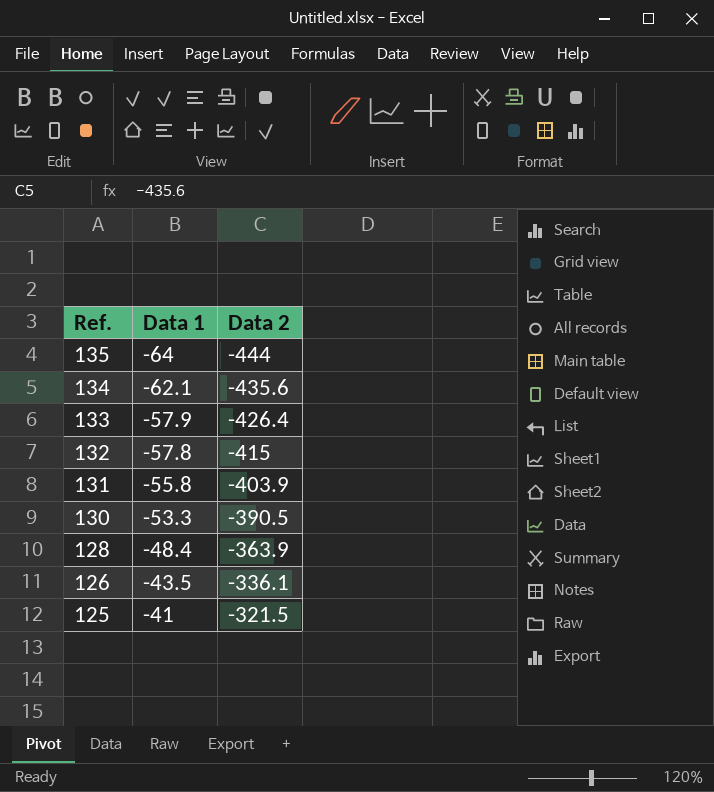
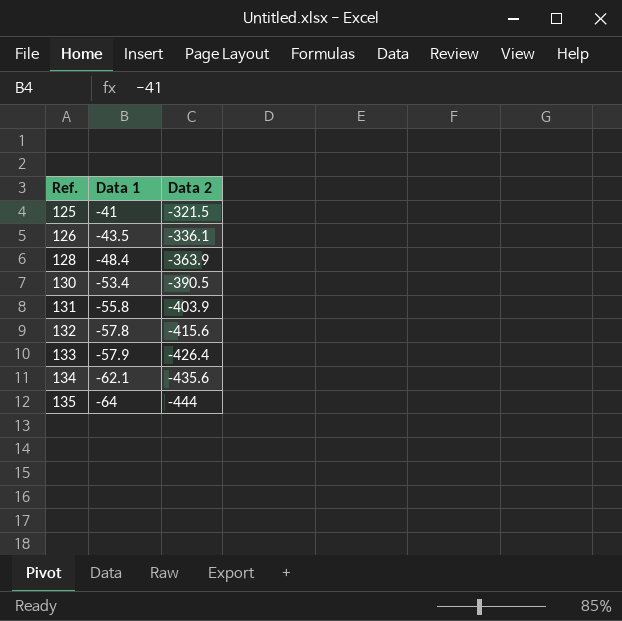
row order: Ref. descending -> Ref. ascending
130 | Data 1: -53.3 -> -53.4
132 | Data 2: -415 -> -415.6

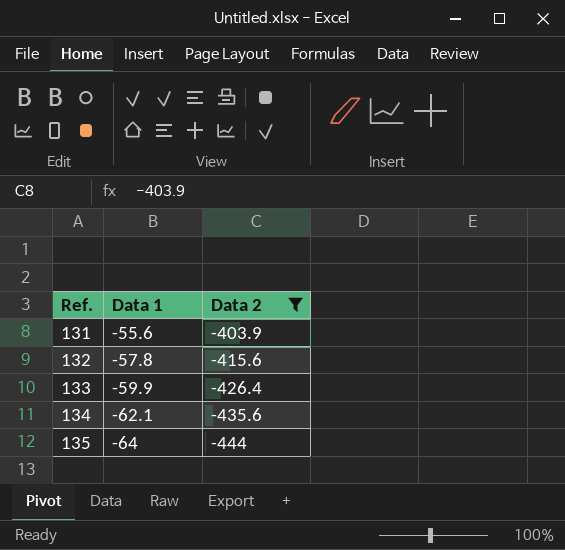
filter: none -> Data 2 <= -403.9
131 | Data 1: -55.8 -> -55.6
133 | Data 1: -57.9 -> -59.9

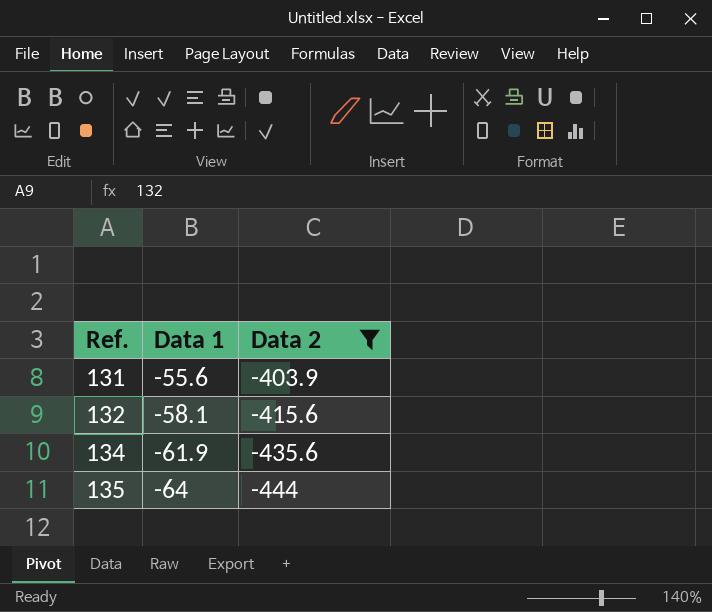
row 133: -59.9 | -426.4 -> none
132 | Data 1: -57.8 -> -58.1
134 | Data 1: -62.1 -> -61.9

